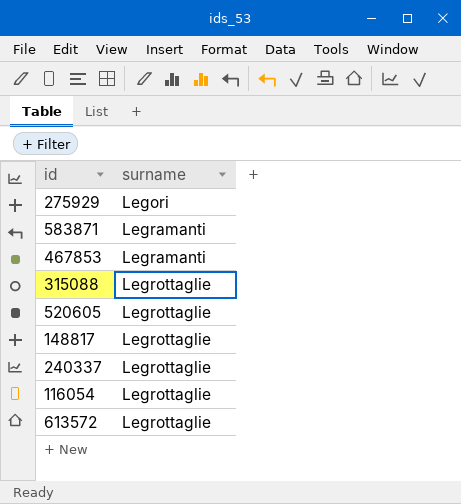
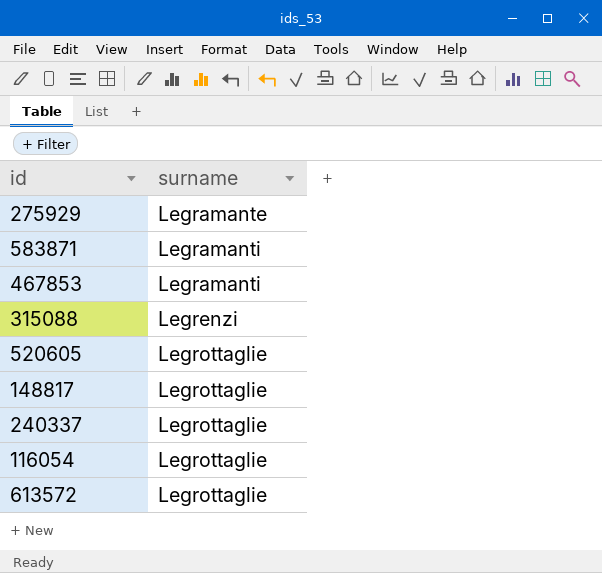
275929 | surname: Legori -> Legramante
315088 | surname: Legrottaglie -> Legrenzi

